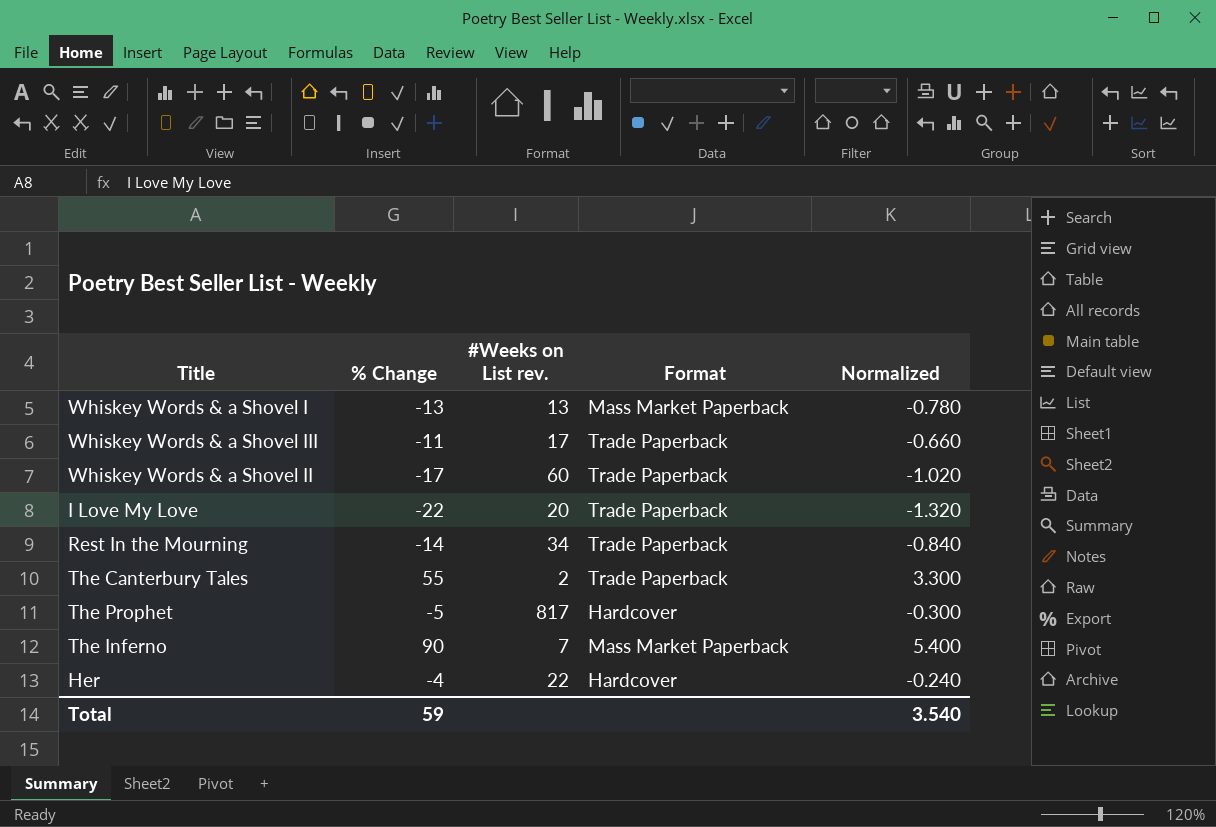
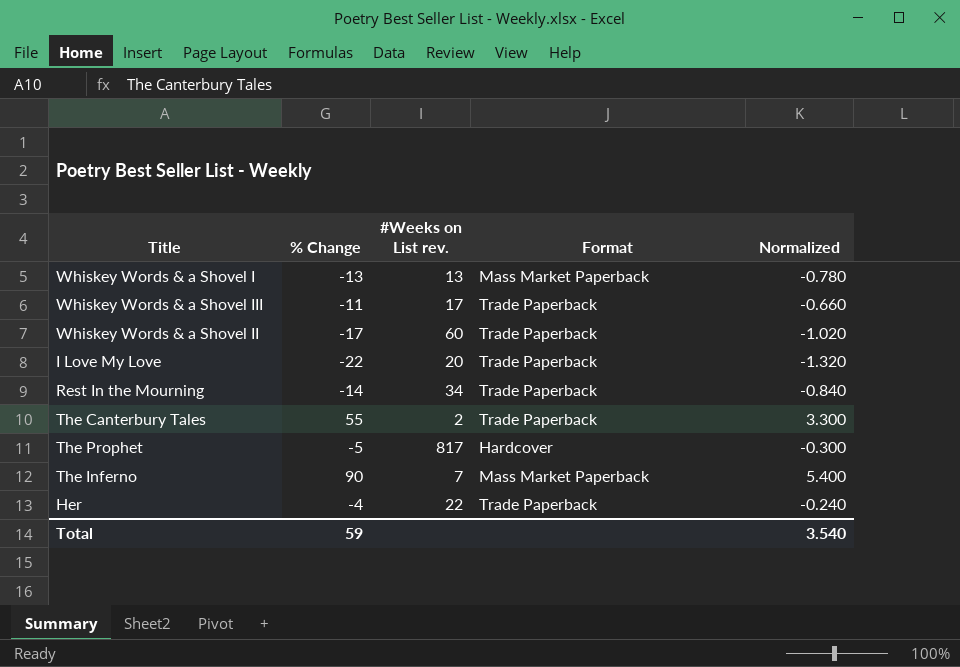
Her | Format: Hardcover -> Trade Paperback

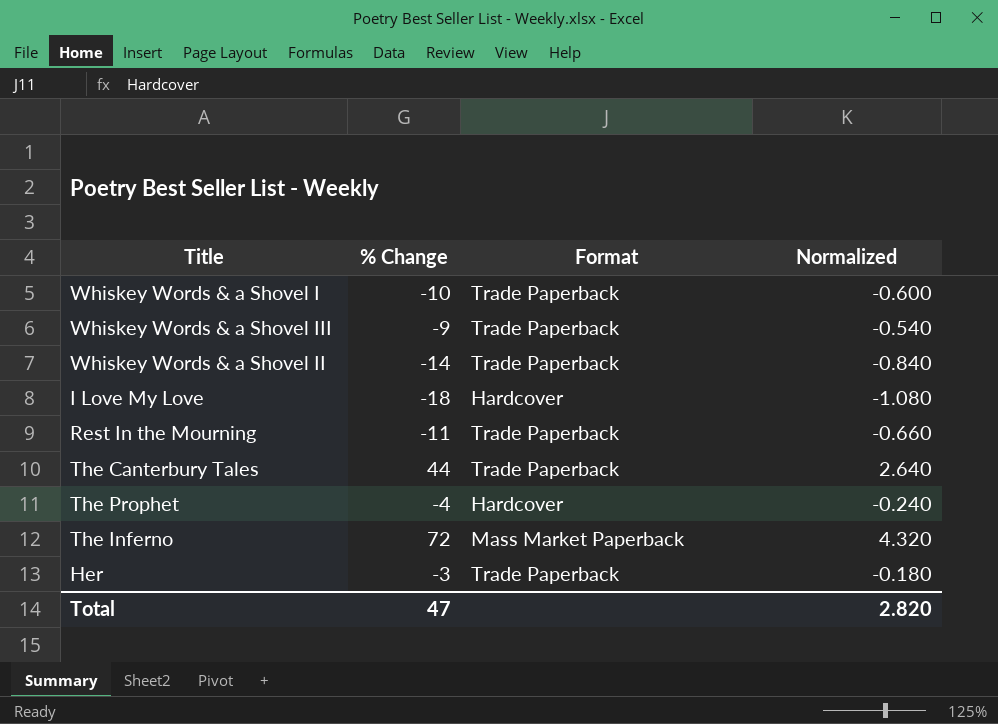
column #Weeks on List rev. | position: 3 -> none
Whiskey Words & a Shovel I | % Change: -13 -> -10
Whiskey Words & a Shovel I | Format: Mass Market Paperback -> Trade Paperback
Whiskey Words & a Shovel I | Normalized: -0.780 -> -0.600
Whiskey Words & a Shovel III | % Change: -11 -> -9
Whiskey Words & a Shovel III | Normalized: -0.660 -> -0.540
Whiskey Words & a Shovel II | % Change: -17 -> -14
Whiskey Words & a Shovel II | Normalized: -1.020 -> -0.840
I Love My Love | % Change: -22 -> -18
I Love My Love | Format: Trade Paperback -> Hardcover
I Love My Love | Normalized: -1.320 -> -1.080
Rest In the Mourning | % Change: -14 -> -11
Rest In the Mourning | Normalized: -0.840 -> -0.660
The Canterbury Tales | % Change: 55 -> 44
The Canterbury Tales | Normalized: 3.300 -> 2.640
The Prophet | % Change: -5 -> -4
The Prophet | Normalized: -0.300 -> -0.240
The Inferno | % Change: 90 -> 72
The Inferno | Normalized: 5.400 -> 4.320
Her | % Change: -4 -> -3
Her | Normalized: -0.240 -> -0.180
Total | % Change: 59 -> 47
Total | Normalized: 3.540 -> 2.820

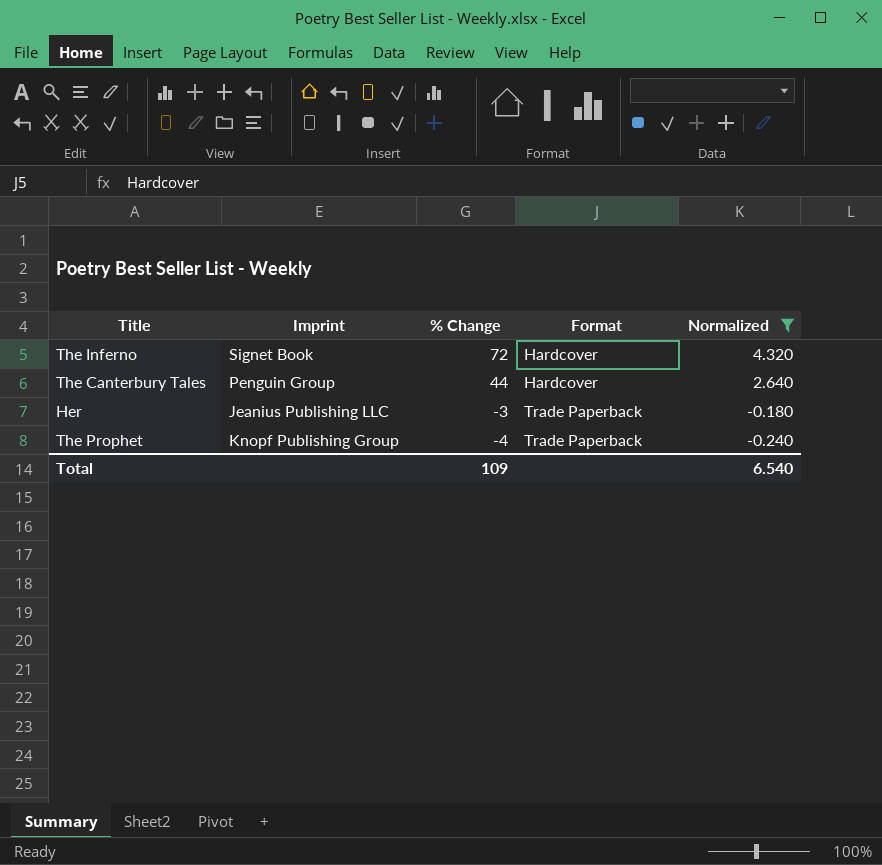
filter: none -> Normalized >= -0.240
row order: none -> % Change descending
column Imprint | position: none -> 2
The Inferno | Format: Mass Market Paperback -> Hardcover
The Canterbury Tales | Format: Trade Paperback -> Hardcover
The Prophet | Format: Hardcover -> Trade Paperback
Total | % Change: 47 -> 109
Total | Normalized: 2.820 -> 6.540

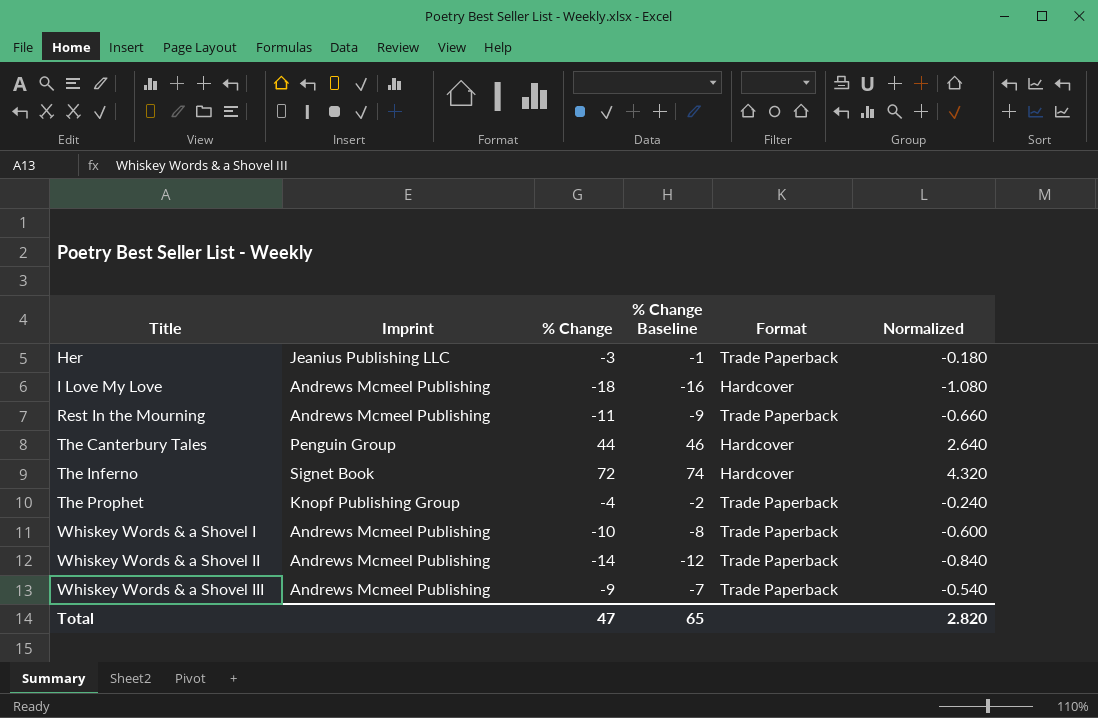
filter: Normalized >= -0.240 -> none
row order: % Change descending -> Title ascending
column % Change Baseline | formula: none -> [% Change] + 2
Total | % Change: 109 -> 47
Total | Normalized: 6.540 -> 2.820

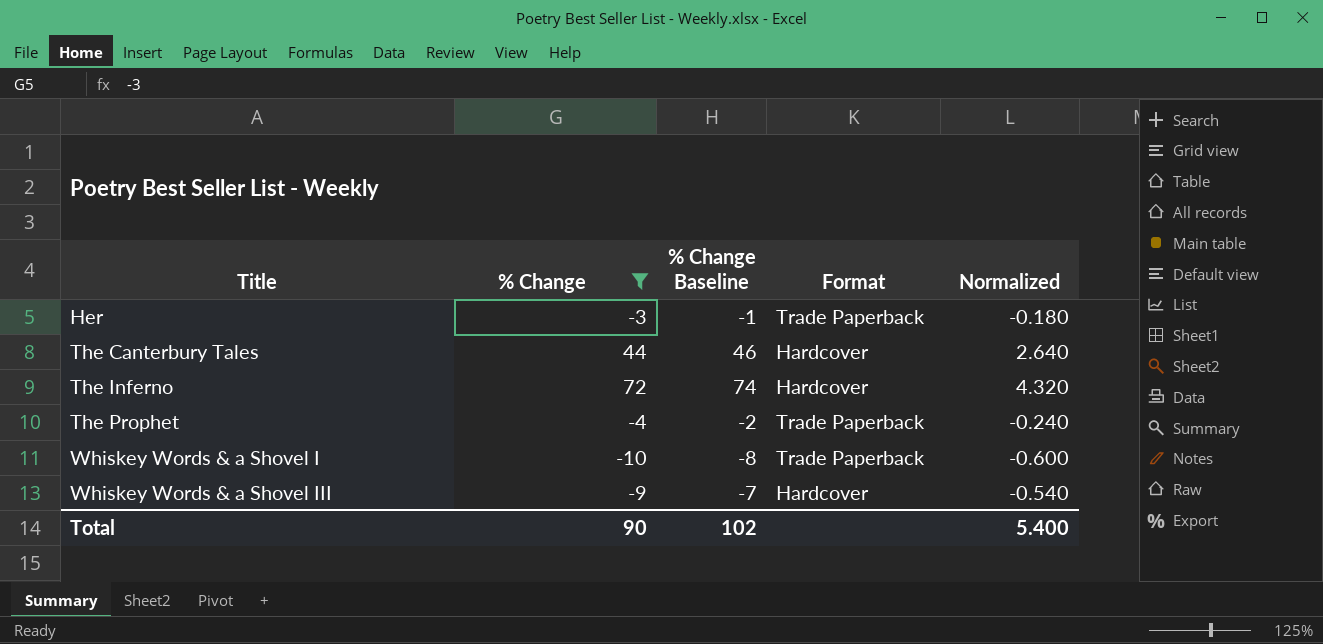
filter: none -> % Change >= -10
column Imprint | position: 2 -> none
Whiskey Words & a Shovel III | Format: Trade Paperback -> Hardcover
Total | % Change: 47 -> 90
Total | % Change Baseline: 65 -> 102
Total | Normalized: 2.820 -> 5.400

